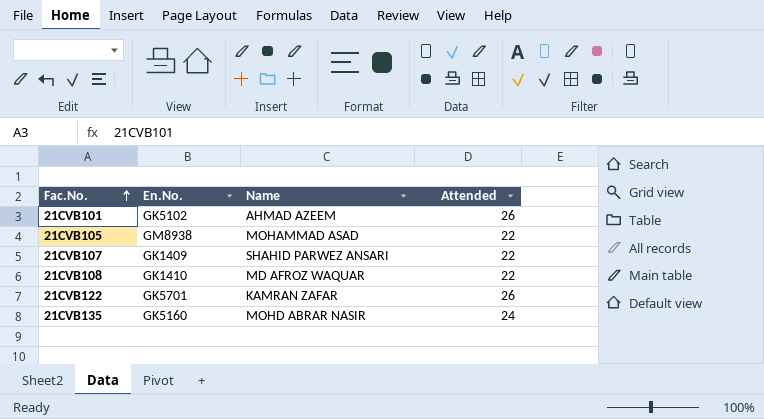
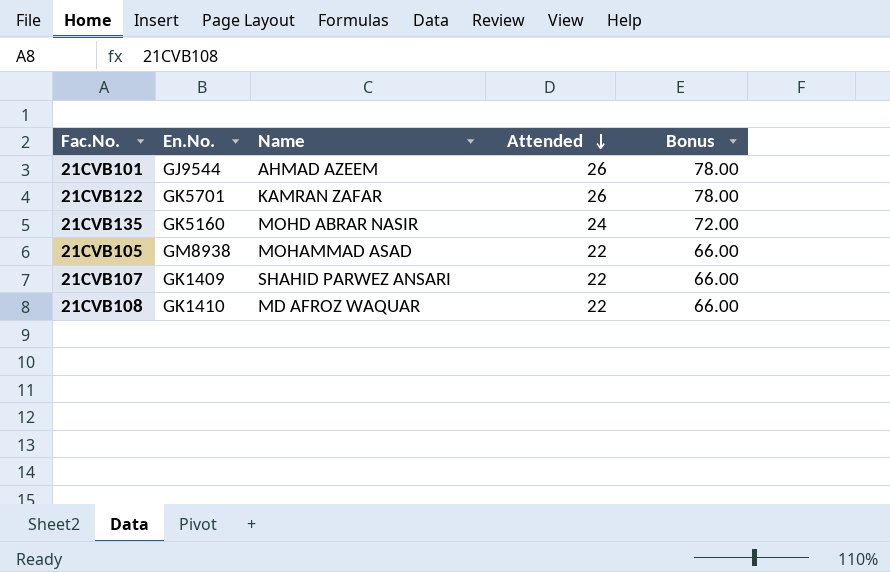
row order: Fac.No. ascending -> Attended descending
column Bonus | formula: none -> [Attended] * 3
21CVB101 | En.No.: GK5102 -> GJ9544

